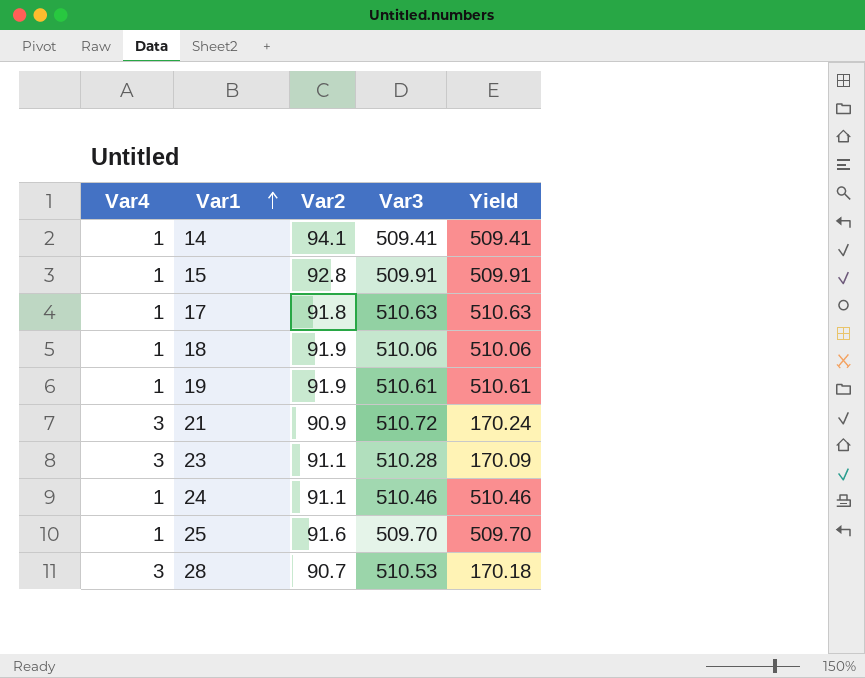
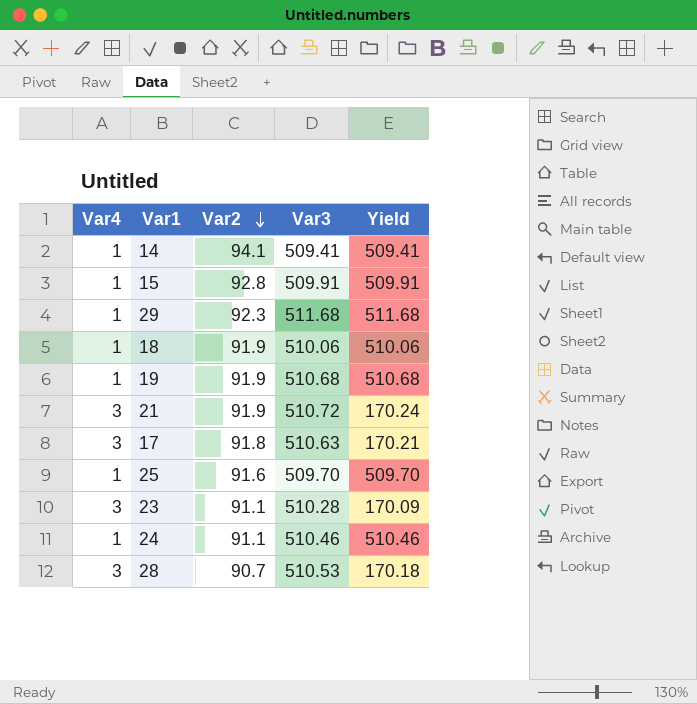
row order: Var1 ascending -> Var2 descending
row 29: none -> 1 | 92.3 | 511.68 | 511.68
19 | Var3: 510.61 -> 510.68
19 | Yield: 510.61 -> 510.68
21 | Var2: 90.9 -> 91.9
17 | Var4: 1 -> 3
17 | Yield: 510.63 -> 170.21

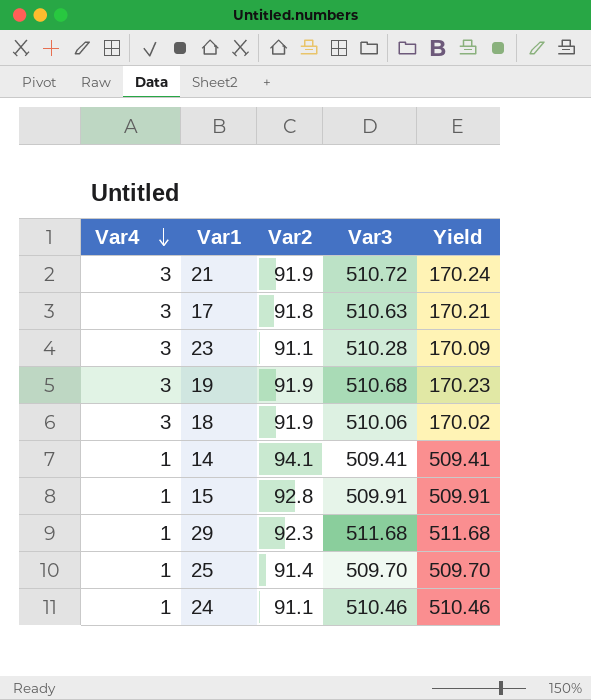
row order: Var2 descending -> Var4 descending
row 28: 3 | 90.7 | 510.53 | 170.18 -> none
19 | Var4: 1 -> 3
19 | Yield: 510.68 -> 170.23
18 | Var4: 1 -> 3
18 | Yield: 510.06 -> 170.02
25 | Var2: 91.6 -> 91.4

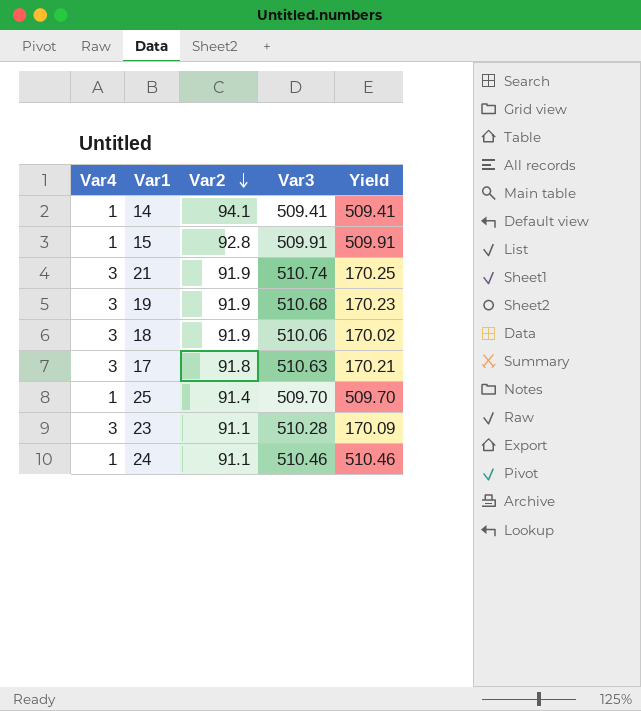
row order: Var4 descending -> Var2 descending
row 29: 1 | 92.3 | 511.68 | 511.68 -> none
21 | Var3: 510.72 -> 510.74
21 | Yield: 170.24 -> 170.25

